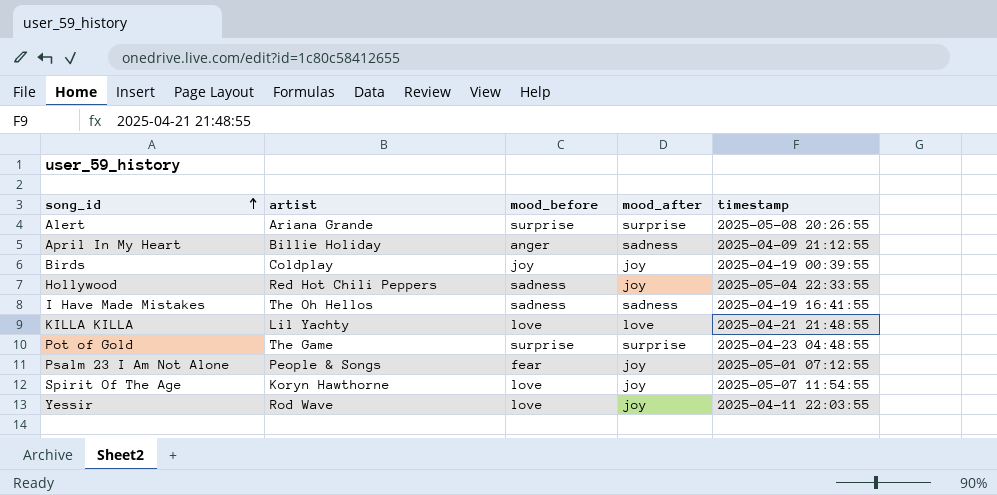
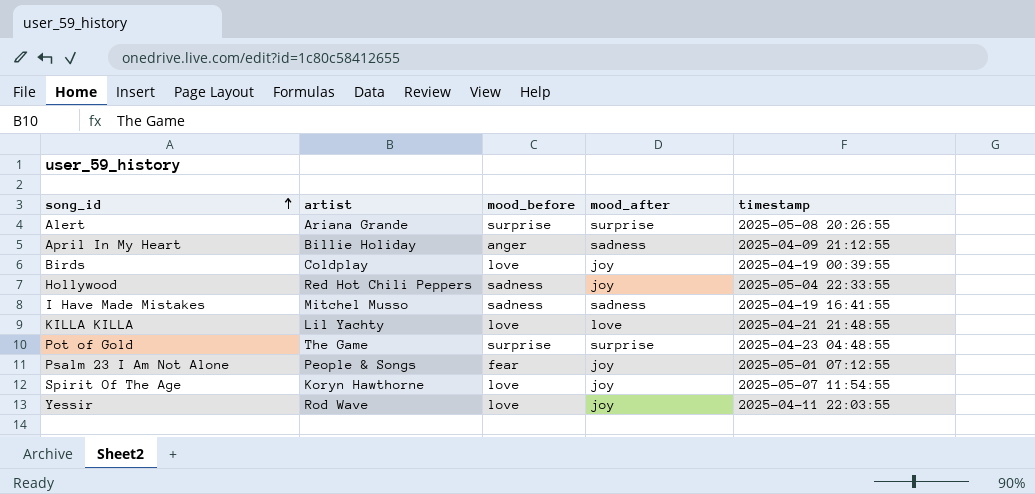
Birds | mood_before: joy -> love
I Have Made Mistakes | artist: The Oh Hellos -> Mitchel Musso

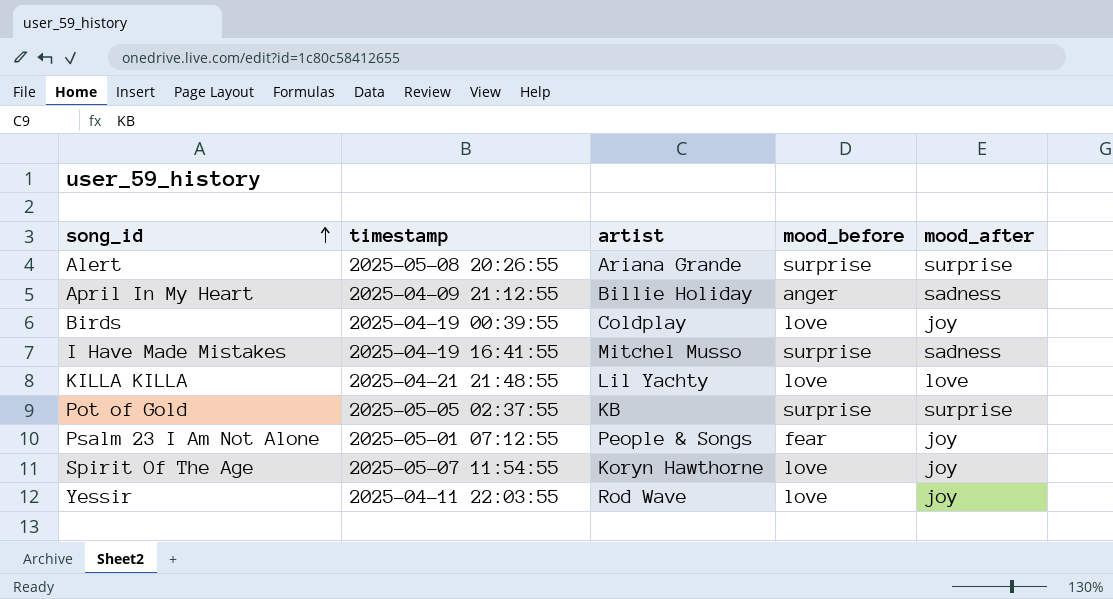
column timestamp | position: 5 -> 2
row Hollywood: Red Hot Chili Peppers | sadness | joy | 2025-05-04 22:33:55 -> none
I Have Made Mistakes | mood_before: sadness -> surprise
Pot of Gold | timestamp: 2025-04-23 04:48:55 -> 2025-05-05 02:37:55
Pot of Gold | artist: The Game -> KB

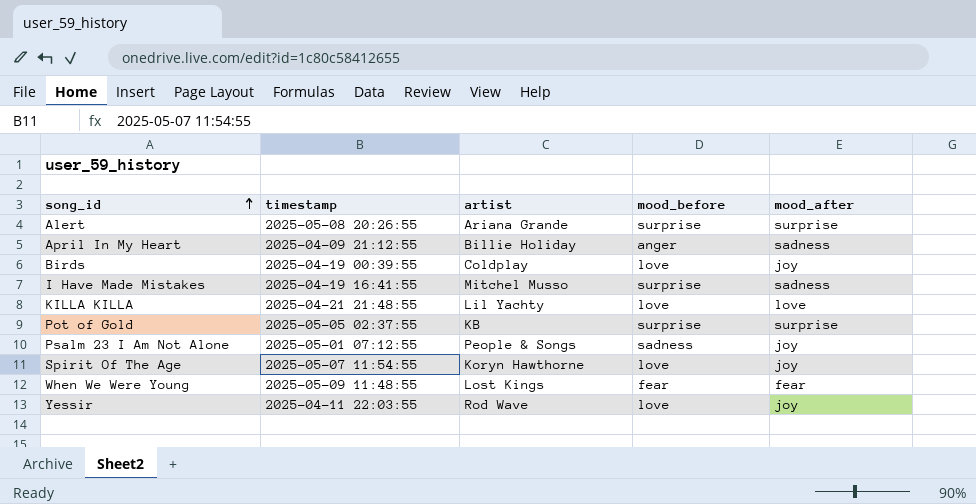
Psalm 23 I Am Not Alone | mood_before: fear -> sadness
row When We Were Young: none -> 2025-05-09 11:48:55 | Lost Kings | fear | fear

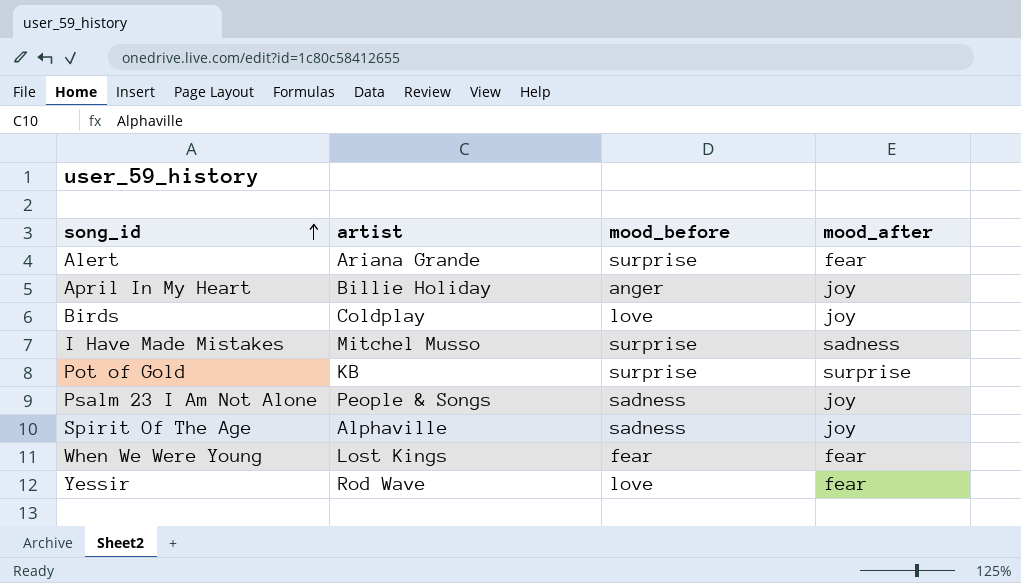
column timestamp | position: 2 -> none
row KILLA KILLA: 2025-04-21 21:48:55 | Lil Yachty | love | love -> none
Alert | mood_after: surprise -> fear
April In My Heart | mood_after: sadness -> joy
Spirit Of The Age | artist: Koryn Hawthorne -> Alphaville
Spirit Of The Age | mood_before: love -> sadness
Yessir | mood_after: joy -> fear

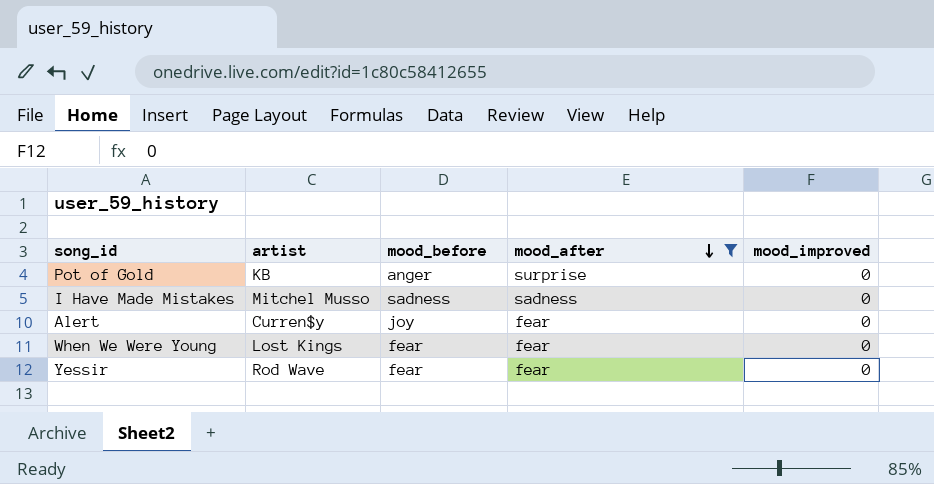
filter: none -> mood_after != joy
row order: song_id ascending -> mood_after descending
column mood_improved | position: none -> 5
Pot of Gold | mood_before: surprise -> anger
I Have Made Mistakes | mood_before: surprise -> sadness
Alert | artist: Ariana Grande -> Curren$y
Alert | mood_before: surprise -> joy
Yessir | mood_before: love -> fear

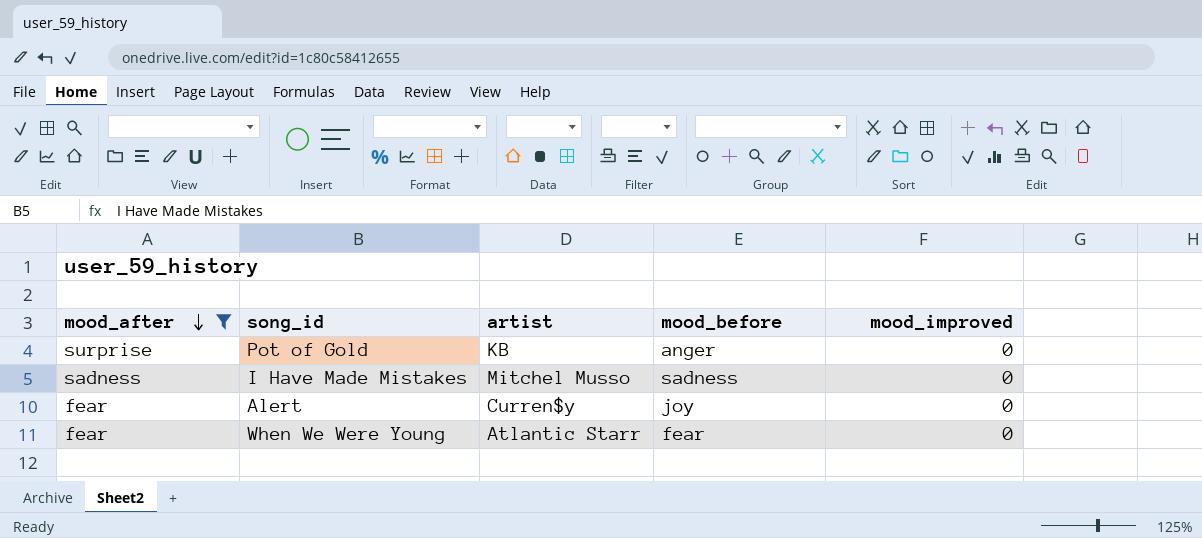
column mood_after | position: 4 -> 1
row Yessir: Rod Wave | fear | fear | 0 -> none
When We Were Young | artist: Lost Kings -> Atlantic Starr

